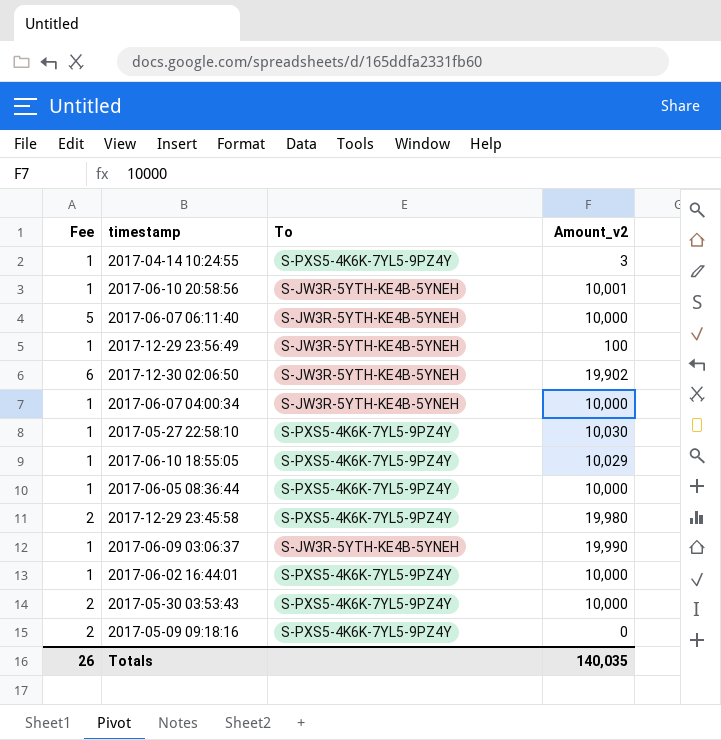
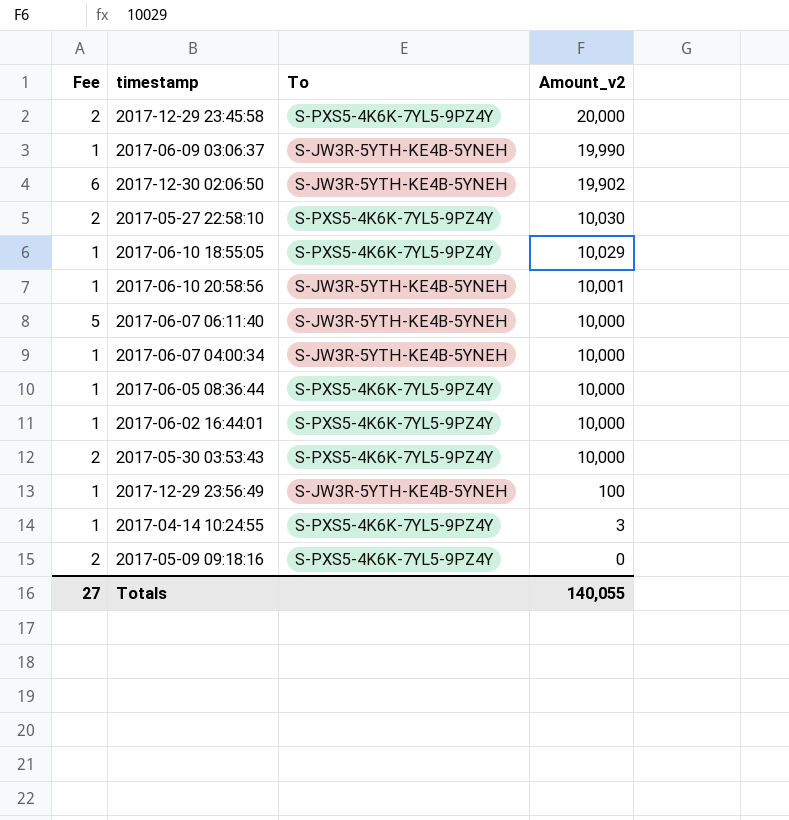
row order: none -> Amount_v2 descending
2017-12-29 23:45:58 | Amount_v2: 19,980 -> 20,000
2017-05-27 22:58:10 | Fee: 1 -> 2
Totals | Fee: 26 -> 27
Totals | Amount_v2: 140,035 -> 140,055

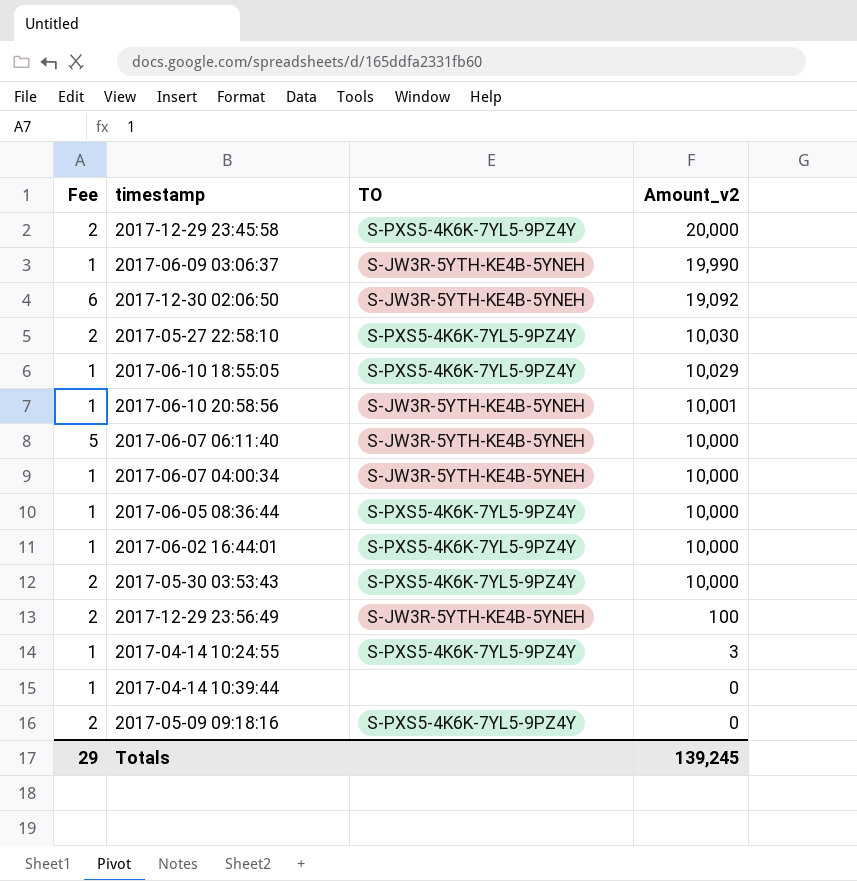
column name: To -> TO
2017-12-30 02:06:50 | Amount_v2: 19,902 -> 19,092
2017-12-29 23:56:49 | Fee: 1 -> 2
row 2017-04-14 10:39:44: none -> 1 | none | 0
Totals | Fee: 27 -> 29
Totals | Amount_v2: 140,055 -> 139,245

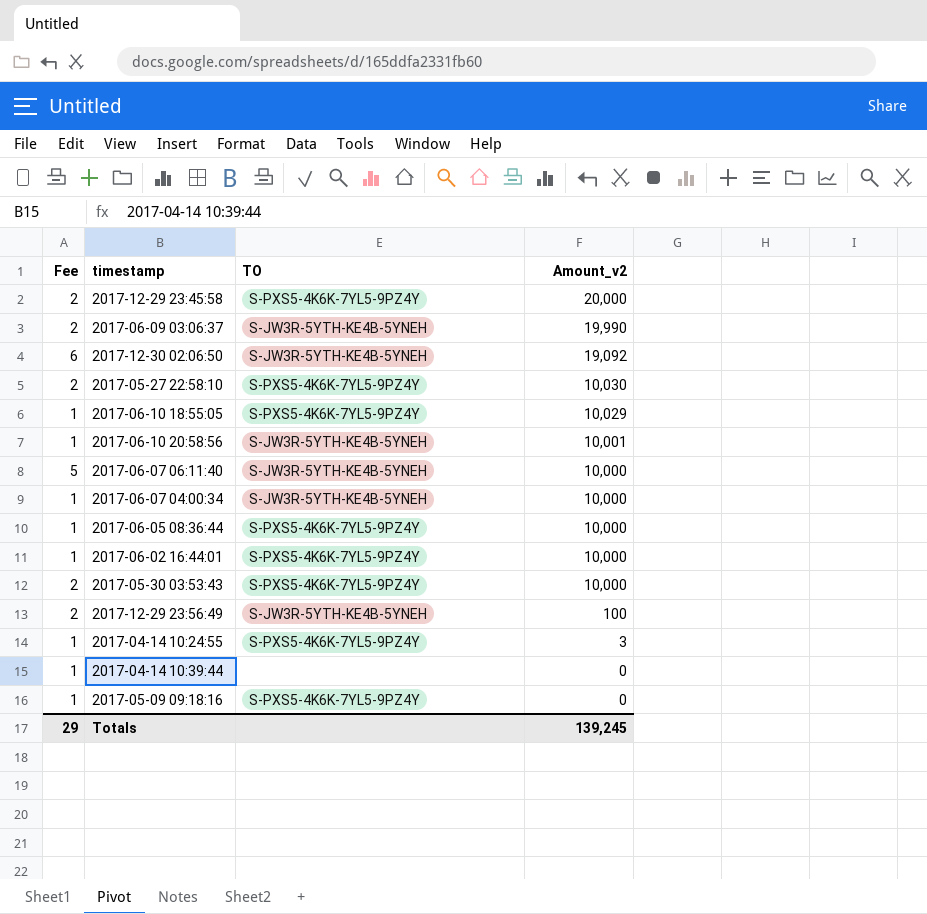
2017-06-09 03:06:37 | Fee: 1 -> 2
2017-05-09 09:18:16 | Fee: 2 -> 1

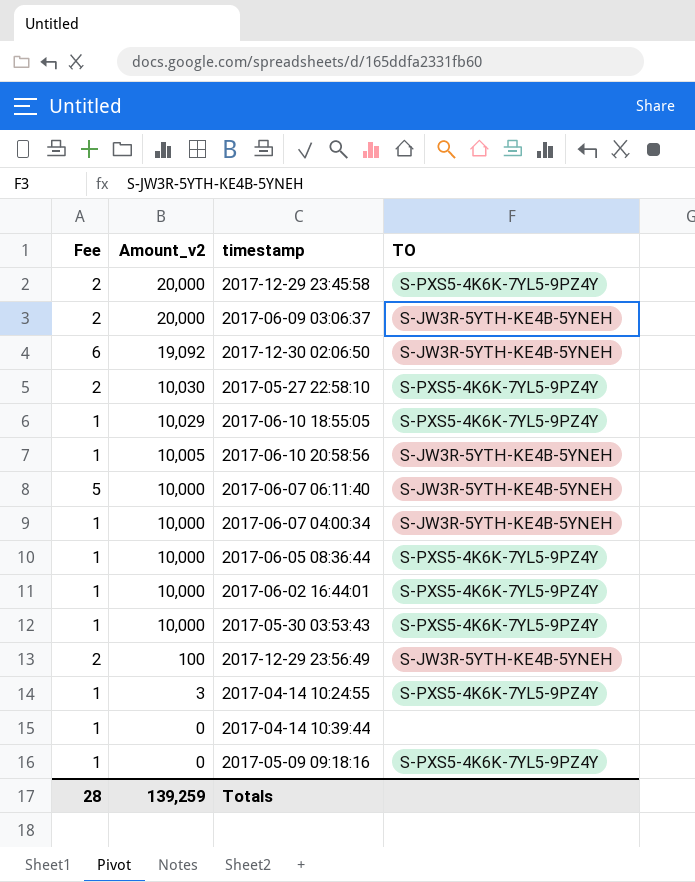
column Amount_v2 | position: 4 -> 2
2017-06-09 03:06:37 | Amount_v2: 19,990 -> 20,000
2017-06-10 20:58:56 | Amount_v2: 10,001 -> 10,005
2017-05-30 03:53:43 | Fee: 2 -> 1
Totals | Fee: 29 -> 28
Totals | Amount_v2: 139,245 -> 139,259

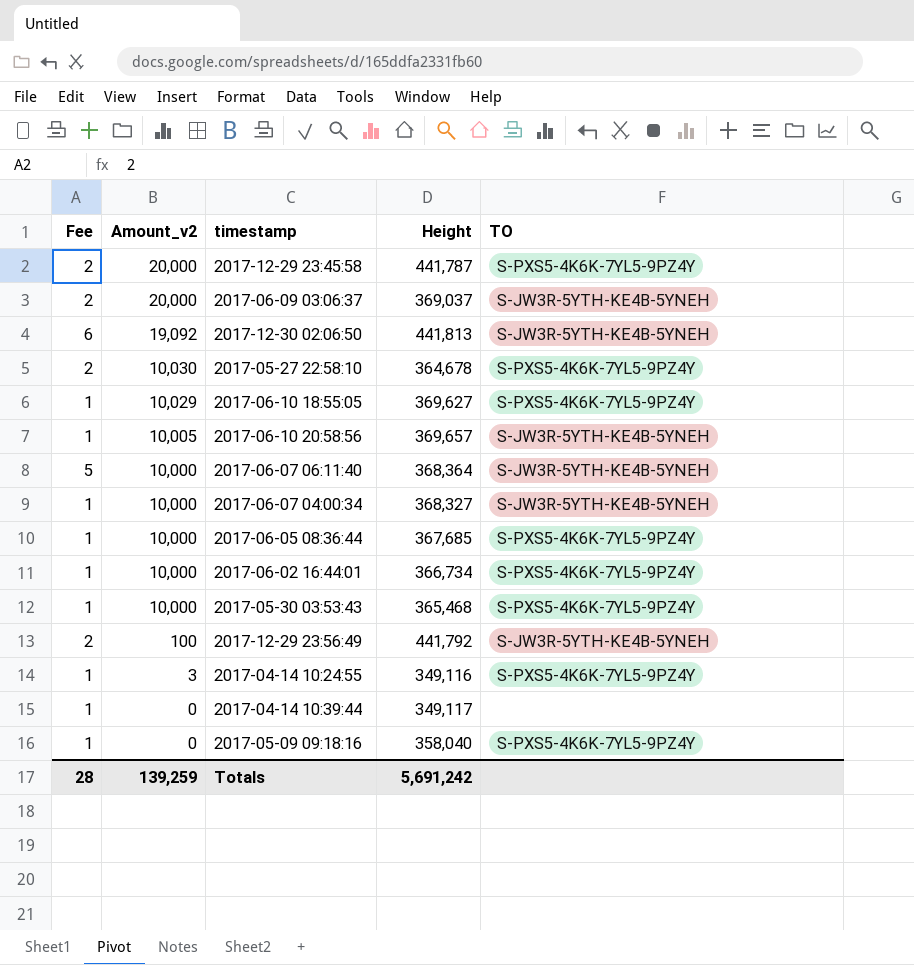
column Height | position: none -> 4

